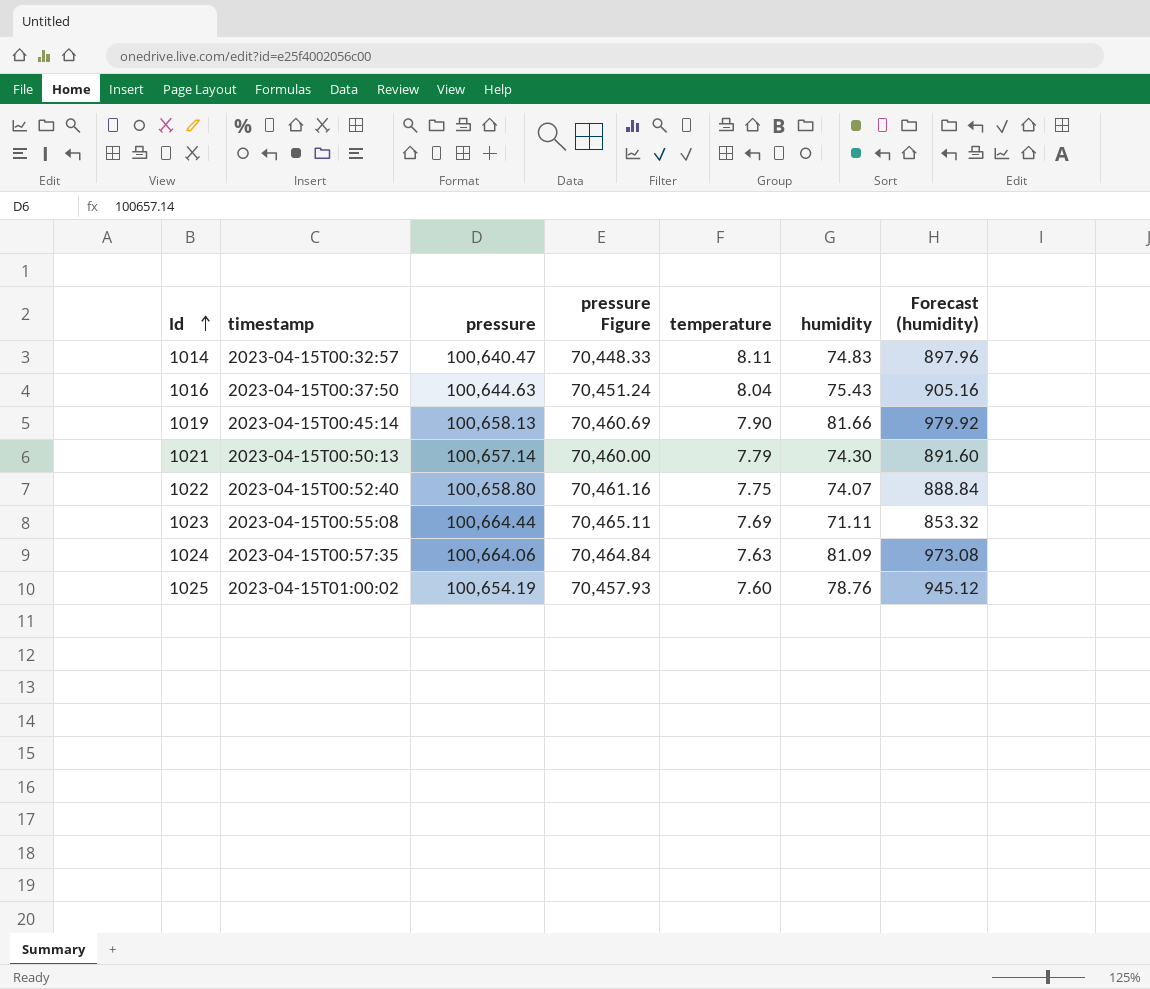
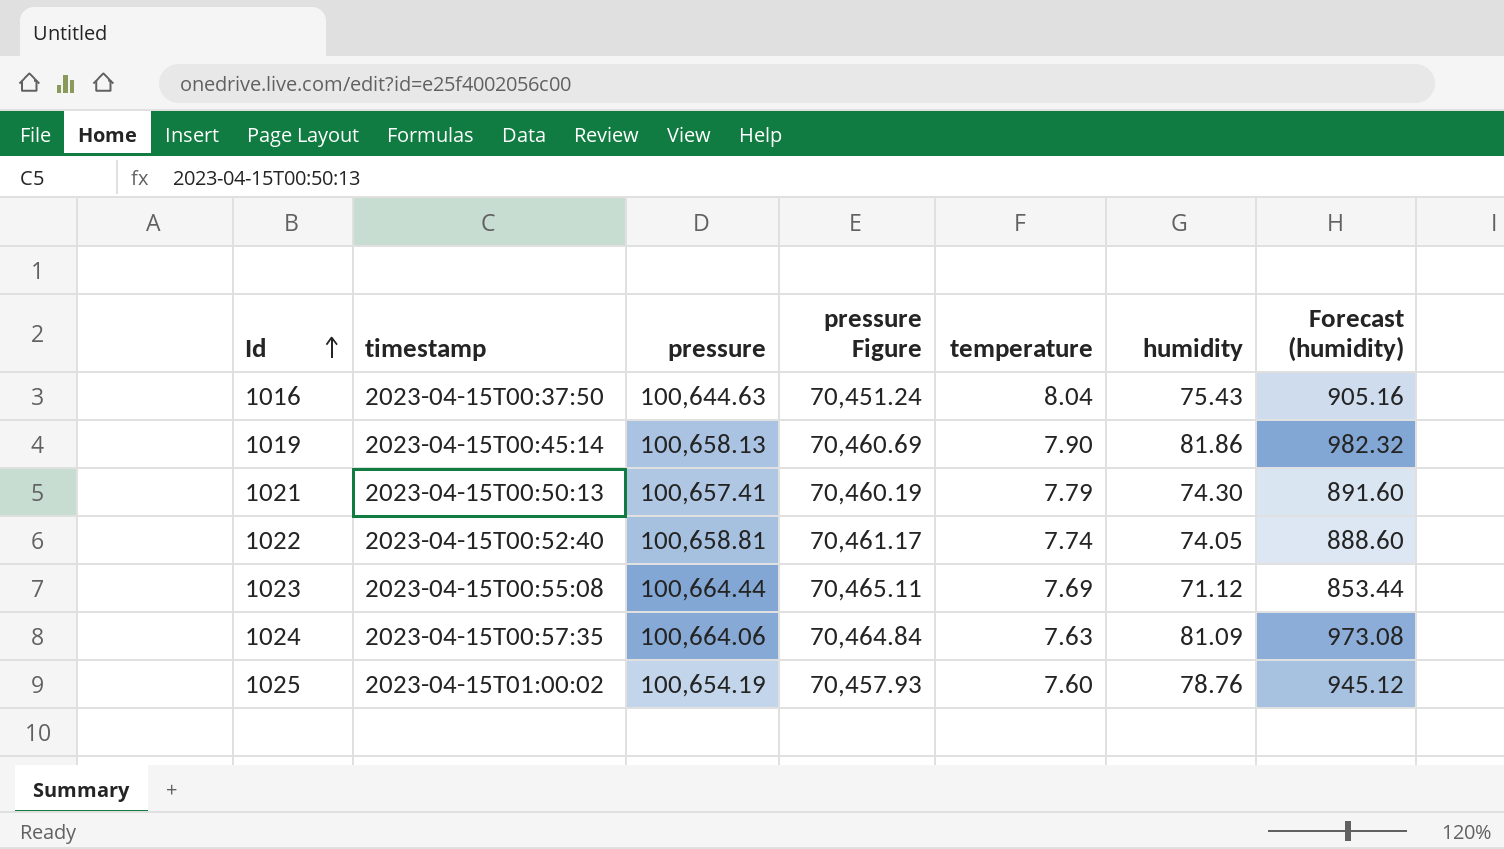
row 1014: 2023-04-15T00:32:57 | 100,640.47 | 70,448.33 | 8.11 | 74.83 | 897.96 -> none
1019 | humidity: 81.66 -> 81.86
1019 | Forecast (humidity): 979.92 -> 982.32
1021 | pressure: 100,657.14 -> 100,657.41
1021 | pressure Figure: 70,460.00 -> 70,460.19
1022 | pressure: 100,658.80 -> 100,658.81
1022 | pressure Figure: 70,461.16 -> 70,461.17
1022 | temperature: 7.75 -> 7.74
1022 | humidity: 74.07 -> 74.05
1022 | Forecast (humidity): 888.84 -> 888.60
1023 | humidity: 71.11 -> 71.12
1023 | Forecast (humidity): 853.32 -> 853.44

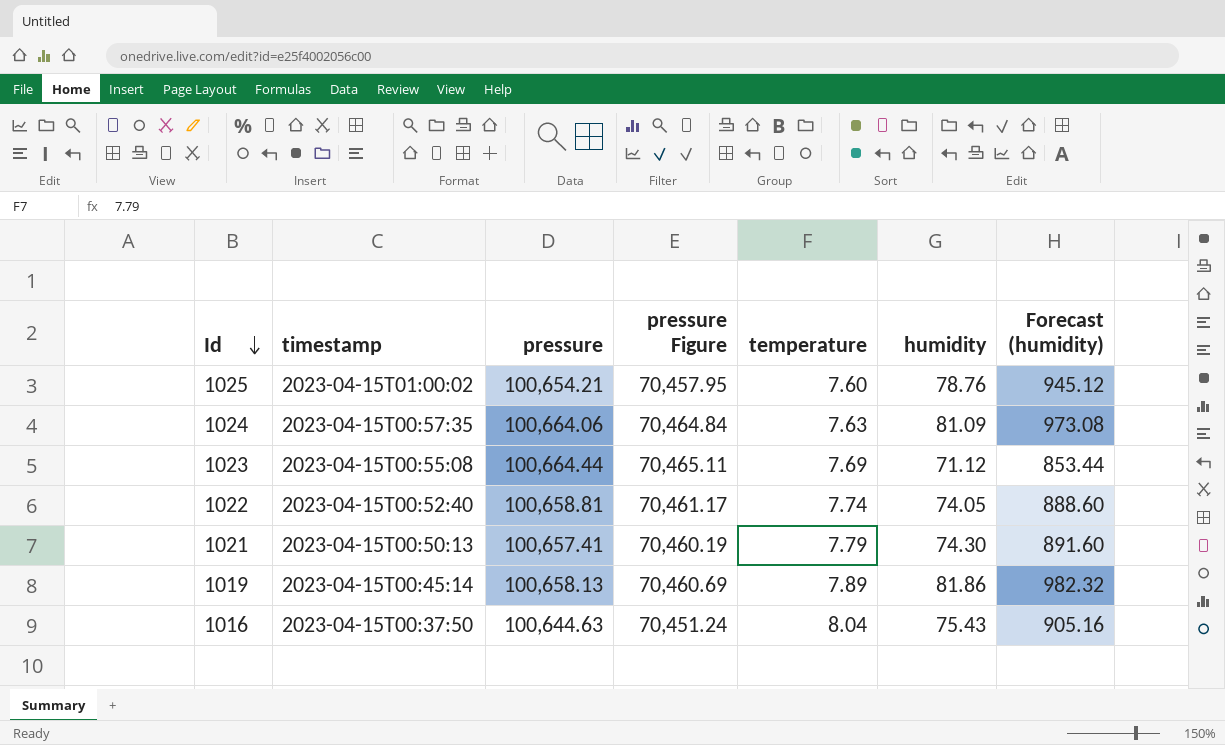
row order: Id ascending -> Id descending
1025 | pressure: 100,654.19 -> 100,654.21
1025 | pressure Figure: 70,457.93 -> 70,457.95
1019 | temperature: 7.90 -> 7.89

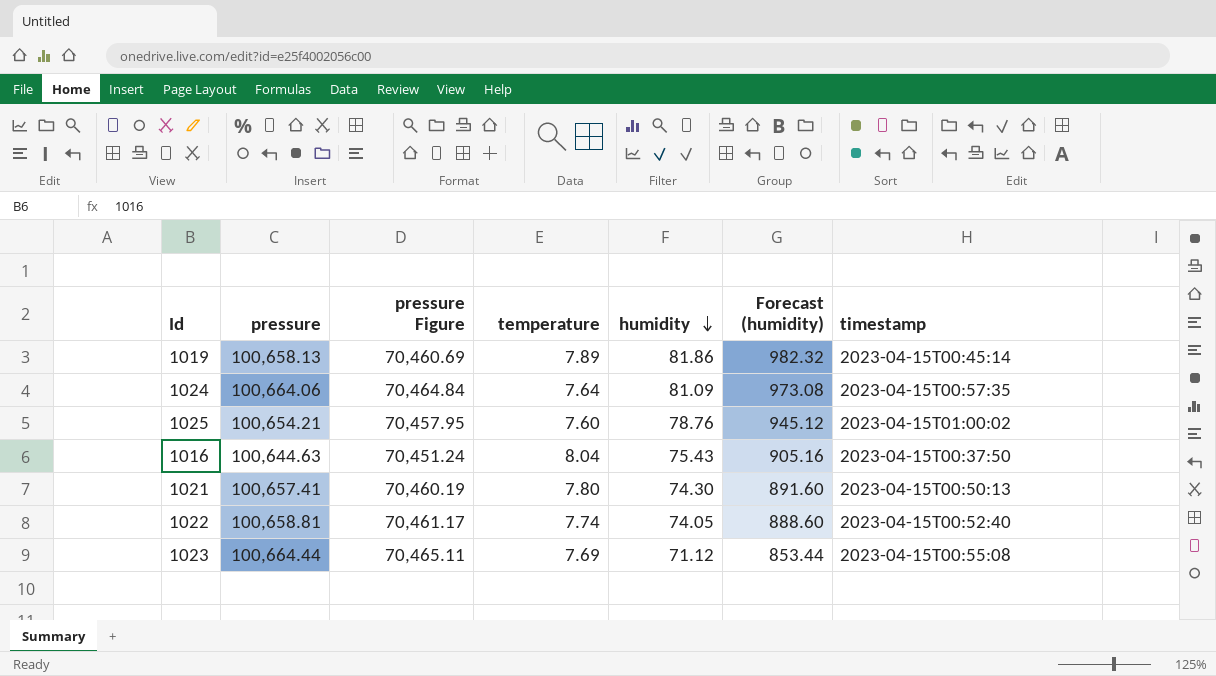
row order: Id descending -> humidity descending
column timestamp | position: 2 -> 7
1024 | temperature: 7.63 -> 7.64
1021 | temperature: 7.79 -> 7.80

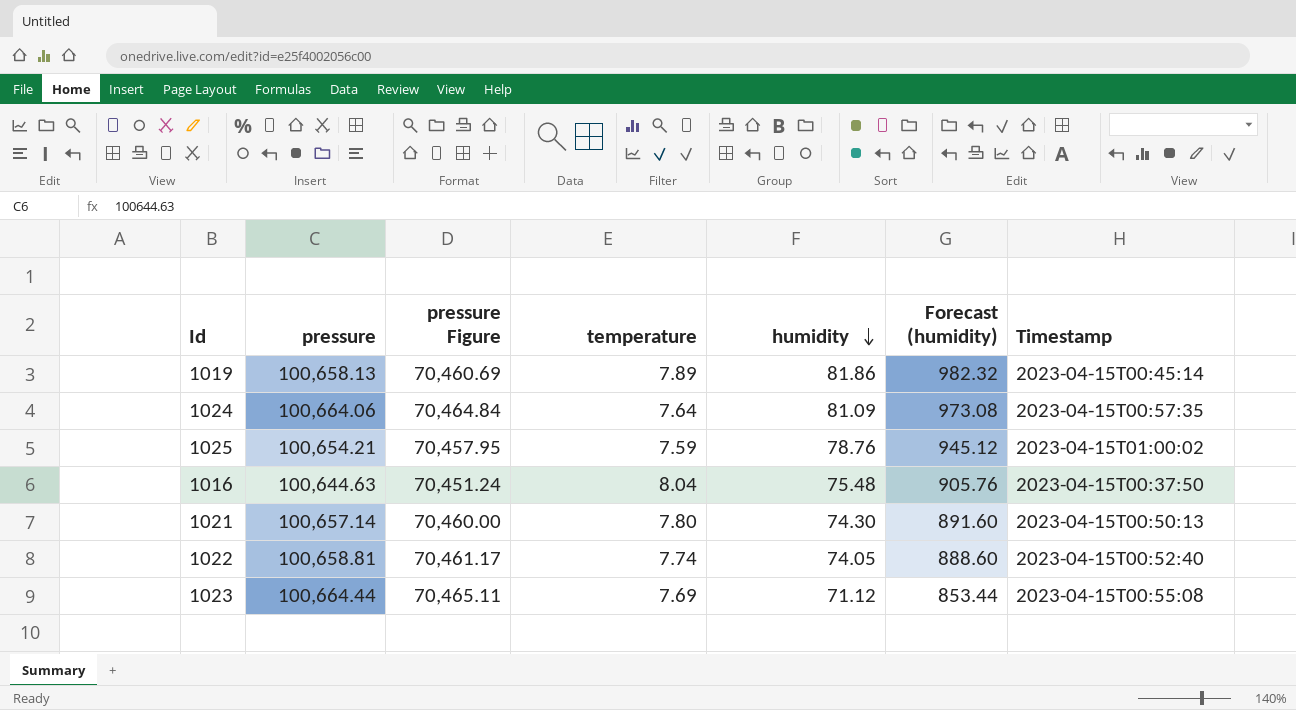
column name: timestamp -> Timestamp
1025 | temperature: 7.60 -> 7.59
1016 | humidity: 75.43 -> 75.48
1016 | Forecast (humidity): 905.16 -> 905.76
1021 | pressure: 100,657.41 -> 100,657.14
1021 | pressure Figure: 70,460.19 -> 70,460.00

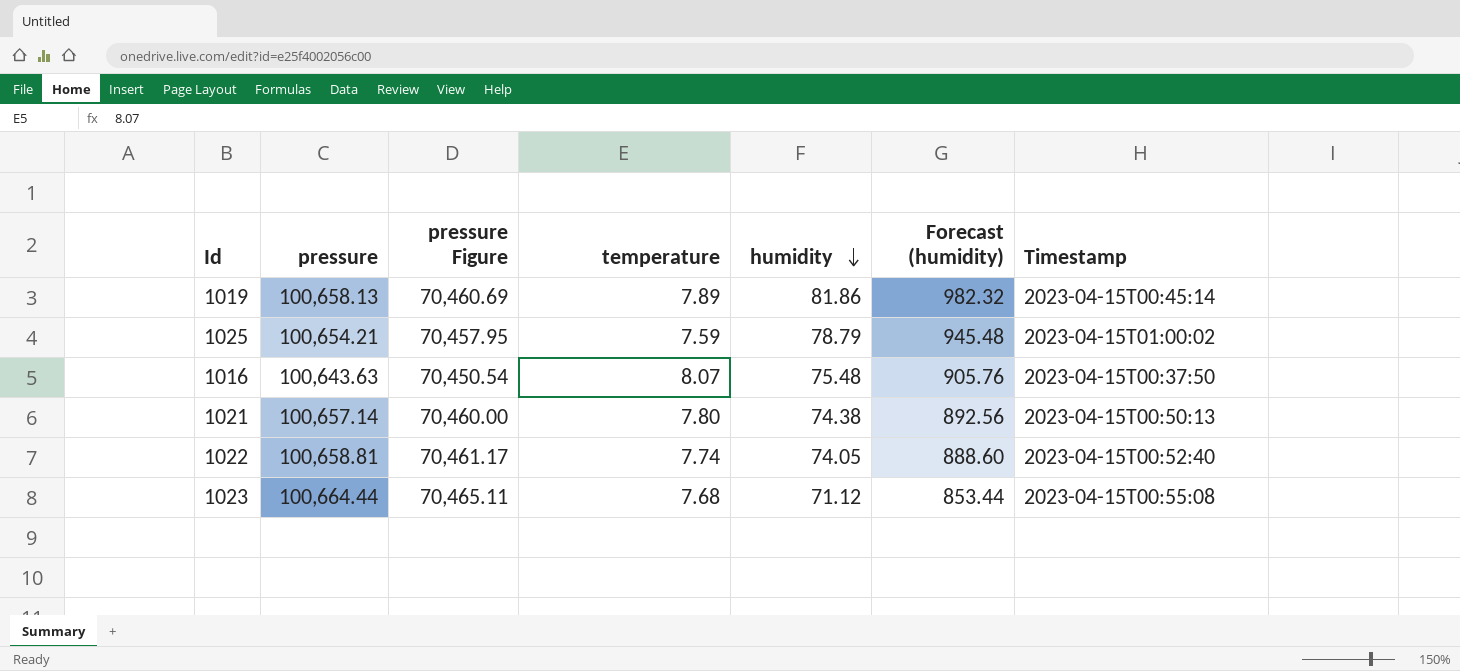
row 1024: 100,664.06 | 70,464.84 | 7.64 | 81.09 | 973.08 | 2023-04-15T00:57:35 -> none
1025 | humidity: 78.76 -> 78.79
1025 | Forecast (humidity): 945.12 -> 945.48
1016 | pressure: 100,644.63 -> 100,643.63
1016 | pressure Figure: 70,451.24 -> 70,450.54
1016 | temperature: 8.04 -> 8.07
1021 | humidity: 74.30 -> 74.38
1021 | Forecast (humidity): 891.60 -> 892.56
1023 | temperature: 7.69 -> 7.68

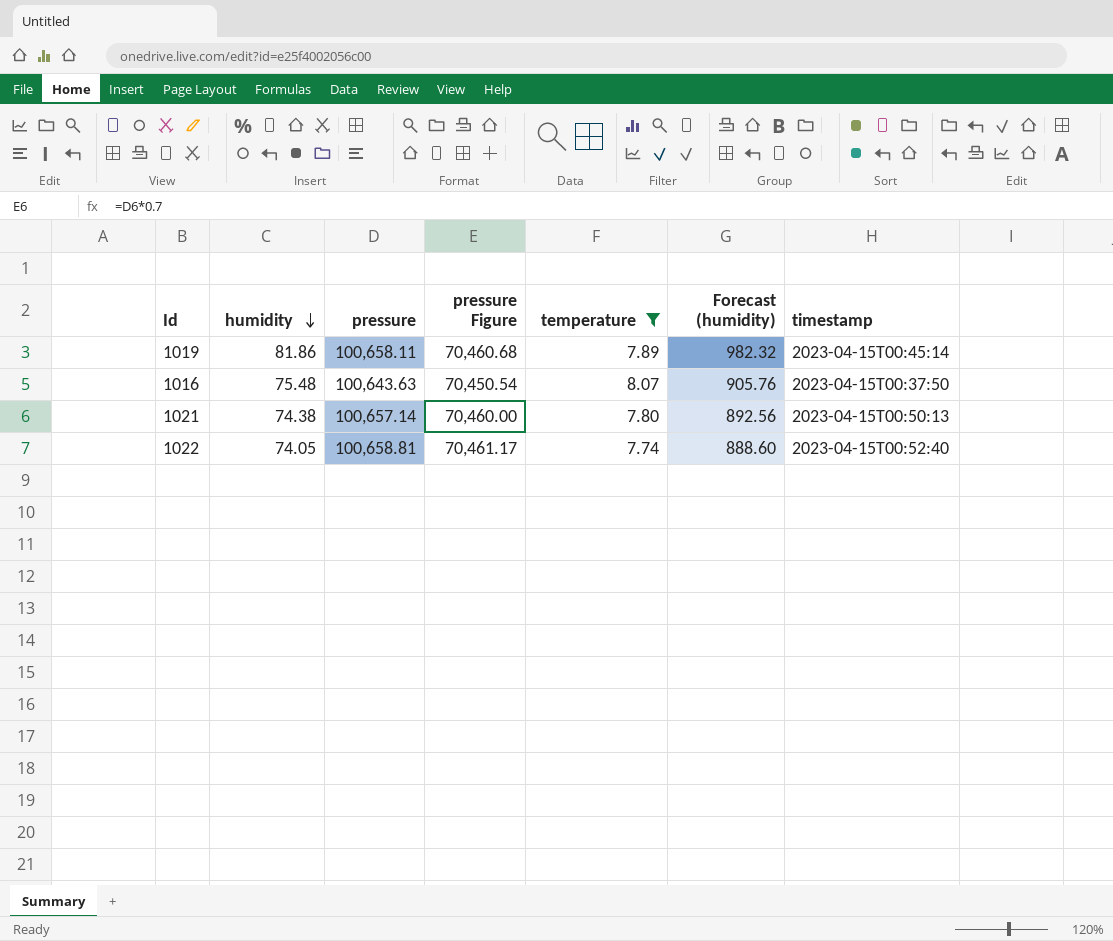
filter: none -> temperature >= 7.74
column humidity | position: 5 -> 2
column name: Timestamp -> timestamp
1019 | pressure: 100,658.13 -> 100,658.11
1019 | pressure Figure: 70,460.69 -> 70,460.68

